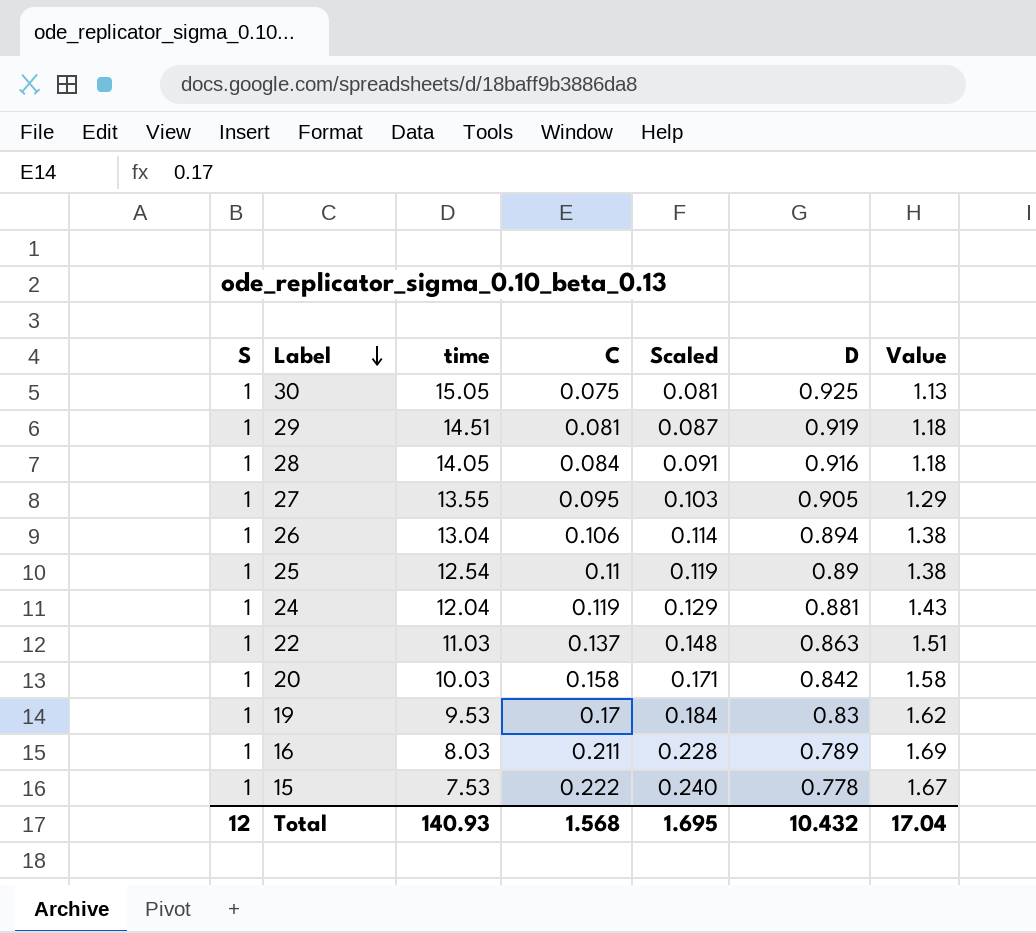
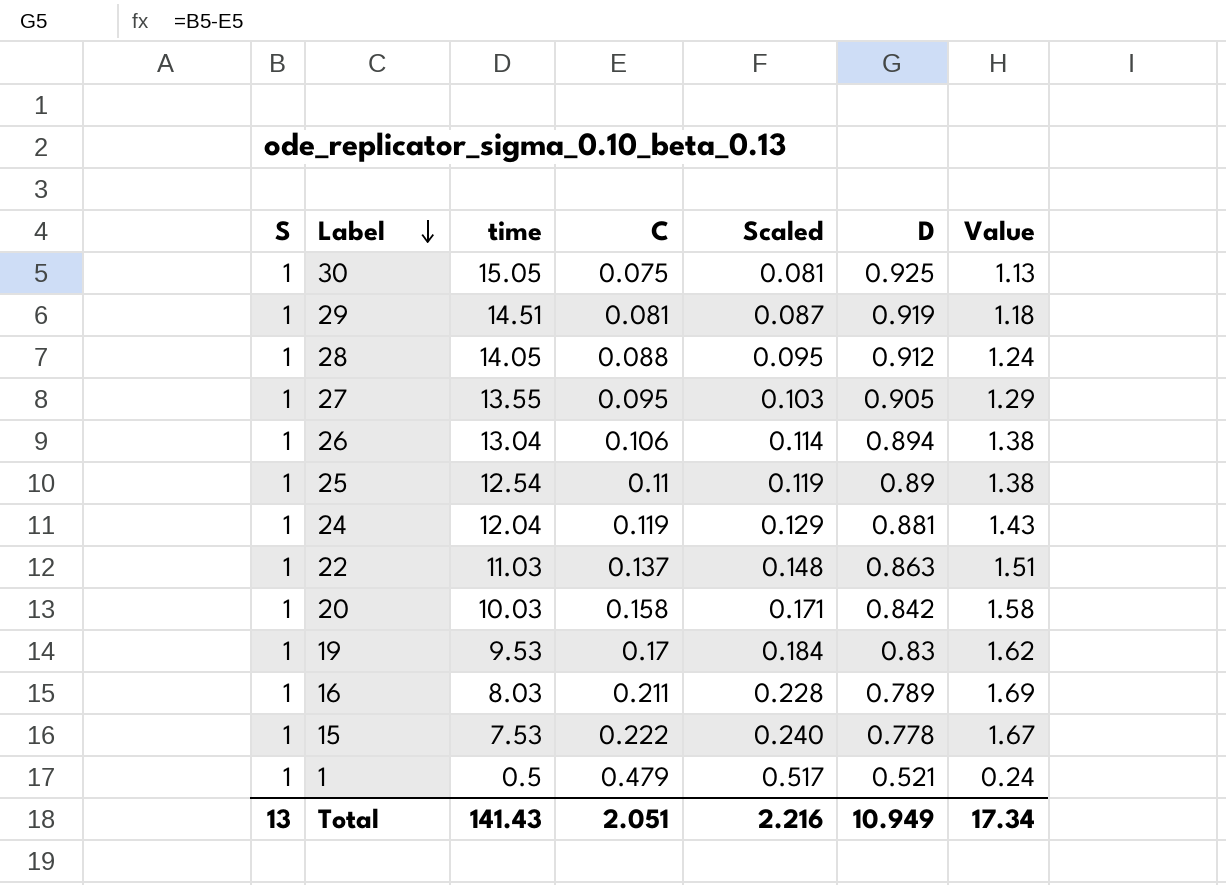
28 | C: 0.084 -> 0.088
28 | Scaled: 0.091 -> 0.095
28 | D: 0.916 -> 0.912
28 | Value: 1.18 -> 1.24
row 1: none -> 1 | 0.5 | 0.479 | 0.517 | 0.521 | 0.24
Total | S: 12 -> 13
Total | time: 140.93 -> 141.43
Total | C: 1.568 -> 2.051
Total | Scaled: 1.695 -> 2.216
Total | D: 10.432 -> 10.949
Total | Value: 17.04 -> 17.34

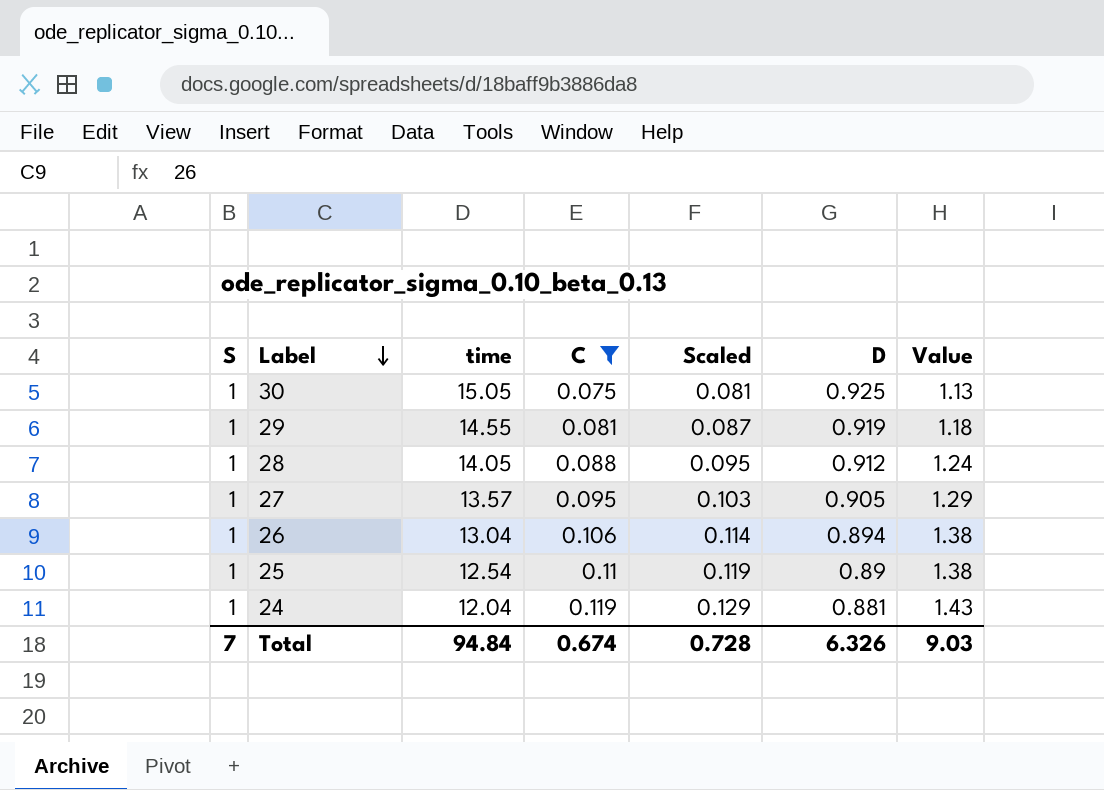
filter: none -> C <= 0.119
29 | time: 14.51 -> 14.55
27 | time: 13.55 -> 13.57
Total | S: 13 -> 7
Total | time: 141.43 -> 94.84
Total | C: 2.051 -> 0.674
Total | Scaled: 2.216 -> 0.728
Total | D: 10.949 -> 6.326
Total | Value: 17.34 -> 9.03

